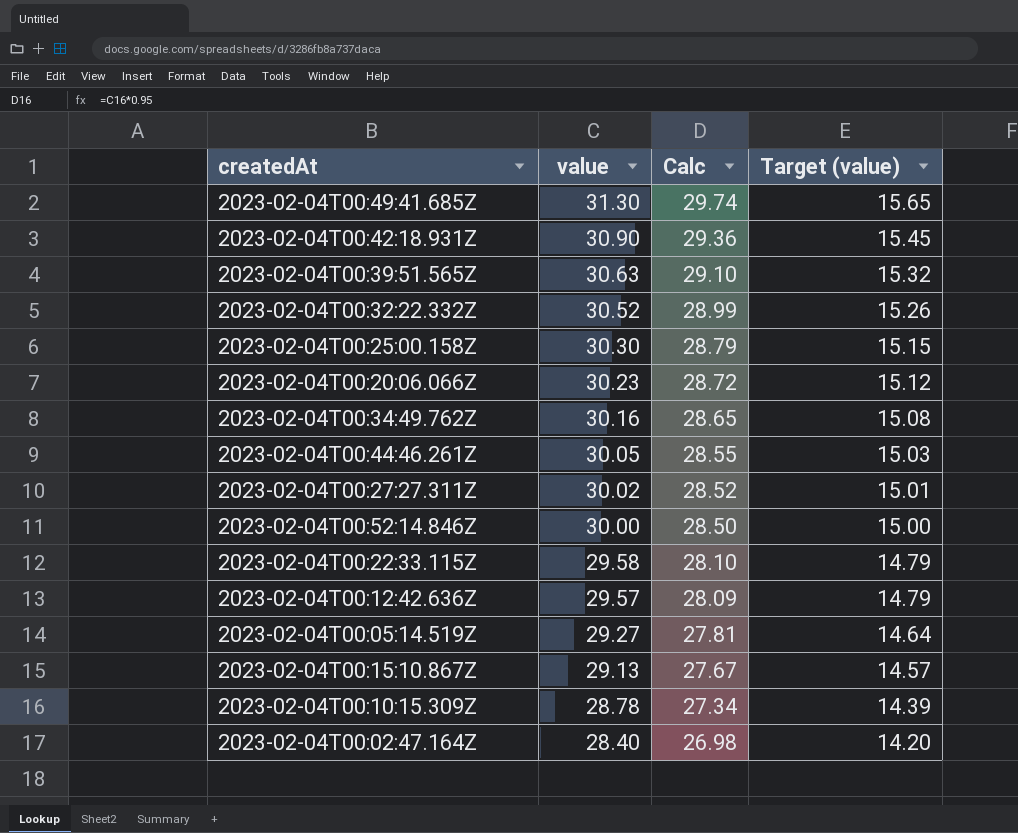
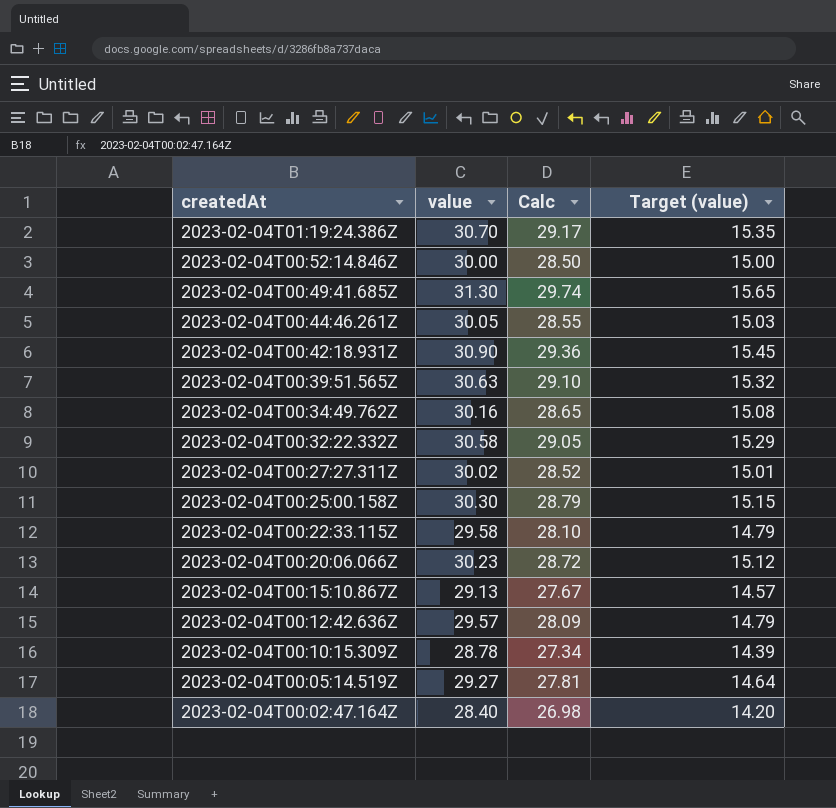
row order: value descending -> createdAt descending
row 2023-02-04T01:19:24.386Z: none -> 30.70 | 29.17 | 15.35
2023-02-04T00:32:22.332Z | value: 30.52 -> 30.58
2023-02-04T00:32:22.332Z | Calc: 28.99 -> 29.05
2023-02-04T00:32:22.332Z | Target (value): 15.26 -> 15.29

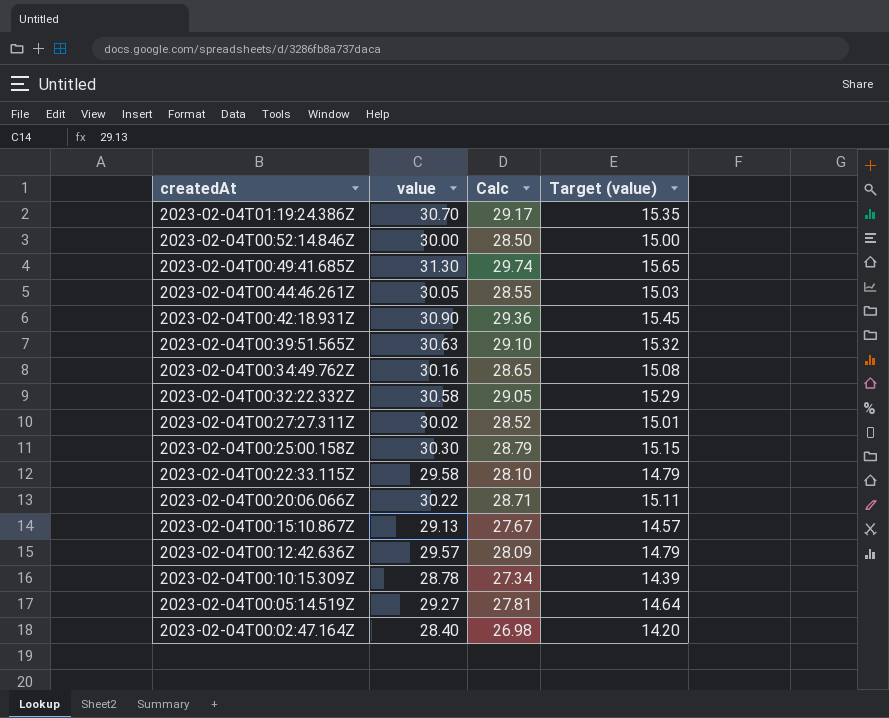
2023-02-04T00:20:06.066Z | value: 30.23 -> 30.22
2023-02-04T00:20:06.066Z | Calc: 28.72 -> 28.71
2023-02-04T00:20:06.066Z | Target (value): 15.12 -> 15.11

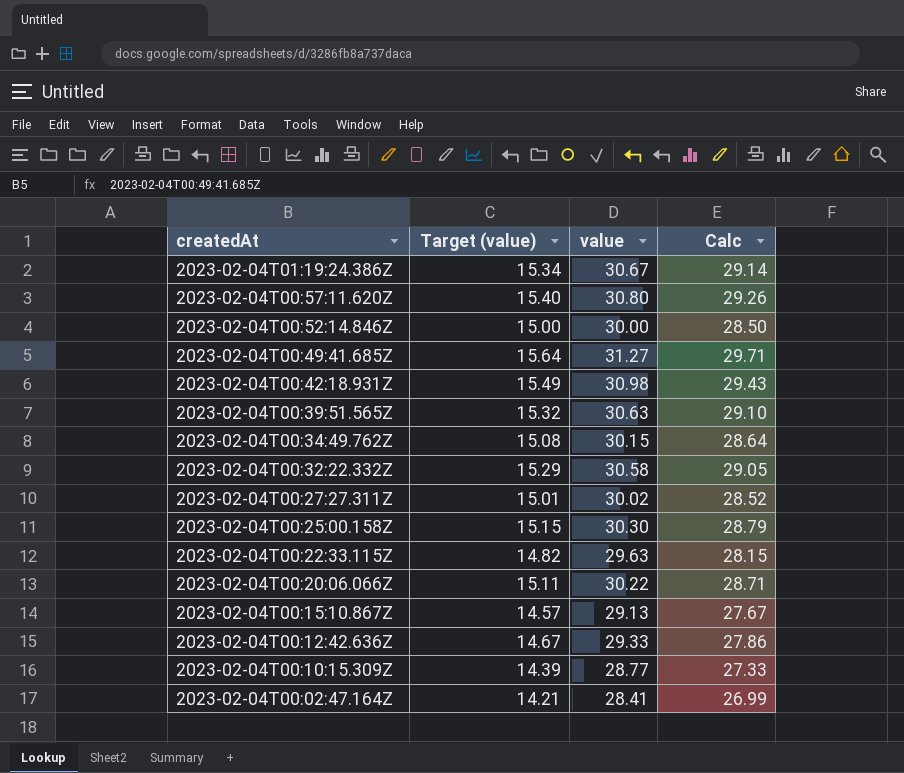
column Target (value) | position: 4 -> 2
row 2023-02-04T00:44:46.261Z: 30.05 | 28.55 | 15.03 -> none
row 2023-02-04T00:05:14.519Z: 29.27 | 27.81 | 14.64 -> none
2023-02-04T01:19:24.386Z | Target (value): 15.35 -> 15.34
2023-02-04T01:19:24.386Z | value: 30.70 -> 30.67
2023-02-04T01:19:24.386Z | Calc: 29.17 -> 29.14
row 2023-02-04T00:57:11.620Z: none -> 15.40 | 30.80 | 29.26
2023-02-04T00:49:41.685Z | Target (value): 15.65 -> 15.64
2023-02-04T00:49:41.685Z | value: 31.30 -> 31.27
2023-02-04T00:49:41.685Z | Calc: 29.74 -> 29.71
2023-02-04T00:42:18.931Z | Target (value): 15.45 -> 15.49
2023-02-04T00:42:18.931Z | value: 30.90 -> 30.98
2023-02-04T00:42:18.931Z | Calc: 29.36 -> 29.43
2023-02-04T00:34:49.762Z | value: 30.16 -> 30.15
2023-02-04T00:34:49.762Z | Calc: 28.65 -> 28.64
2023-02-04T00:22:33.115Z | Target (value): 14.79 -> 14.82
2023-02-04T00:22:33.115Z | value: 29.58 -> 29.63
2023-02-04T00:22:33.115Z | Calc: 28.10 -> 28.15
2023-02-04T00:12:42.636Z | Target (value): 14.79 -> 14.67
2023-02-04T00:12:42.636Z | value: 29.57 -> 29.33
2023-02-04T00:12:42.636Z | Calc: 28.09 -> 27.86
2023-02-04T00:10:15.309Z | value: 28.78 -> 28.77
2023-02-04T00:10:15.309Z | Calc: 27.34 -> 27.33
2023-02-04T00:02:47.164Z | Target (value): 14.20 -> 14.21
2023-02-04T00:02:47.164Z | value: 28.40 -> 28.41
2023-02-04T00:02:47.164Z | Calc: 26.98 -> 26.99

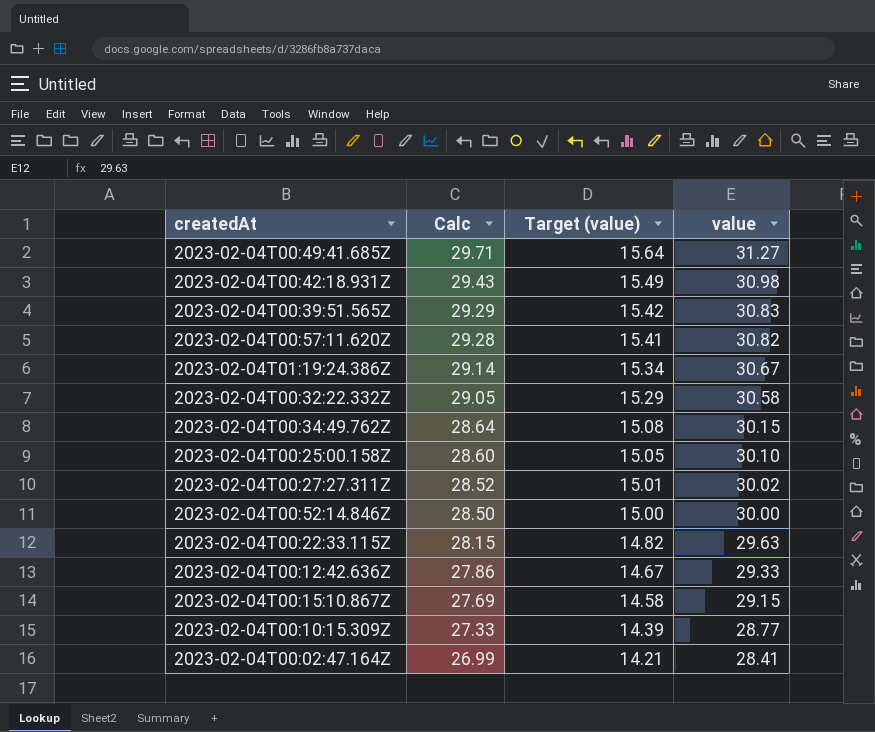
row order: createdAt descending -> Calc descending
column Calc | position: 4 -> 2
row 2023-02-04T00:20:06.066Z: 15.11 | 30.22 | 28.71 -> none
2023-02-04T00:39:51.565Z | Calc: 29.10 -> 29.29
2023-02-04T00:39:51.565Z | Target (value): 15.32 -> 15.42
2023-02-04T00:39:51.565Z | value: 30.63 -> 30.83
2023-02-04T00:57:11.620Z | Calc: 29.26 -> 29.28
2023-02-04T00:57:11.620Z | Target (value): 15.40 -> 15.41
2023-02-04T00:57:11.620Z | value: 30.80 -> 30.82
2023-02-04T00:25:00.158Z | Calc: 28.79 -> 28.60
2023-02-04T00:25:00.158Z | Target (value): 15.15 -> 15.05
2023-02-04T00:25:00.158Z | value: 30.30 -> 30.10
2023-02-04T00:15:10.867Z | Calc: 27.67 -> 27.69
2023-02-04T00:15:10.867Z | Target (value): 14.57 -> 14.58
2023-02-04T00:15:10.867Z | value: 29.13 -> 29.15

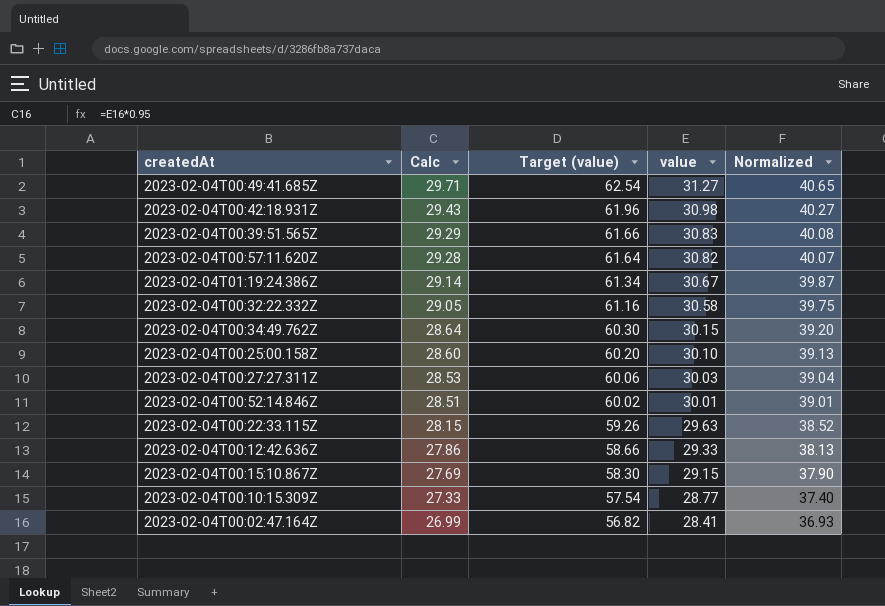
column Target (value) | formula: [value] * 0.5 -> [value] * 2
column Normalized | formula: none -> [value] * 1.3
2023-02-04T00:27:27.311Z | Calc: 28.52 -> 28.53
2023-02-04T00:27:27.311Z | value: 30.02 -> 30.03
2023-02-04T00:52:14.846Z | Calc: 28.50 -> 28.51
2023-02-04T00:52:14.846Z | value: 30.00 -> 30.01

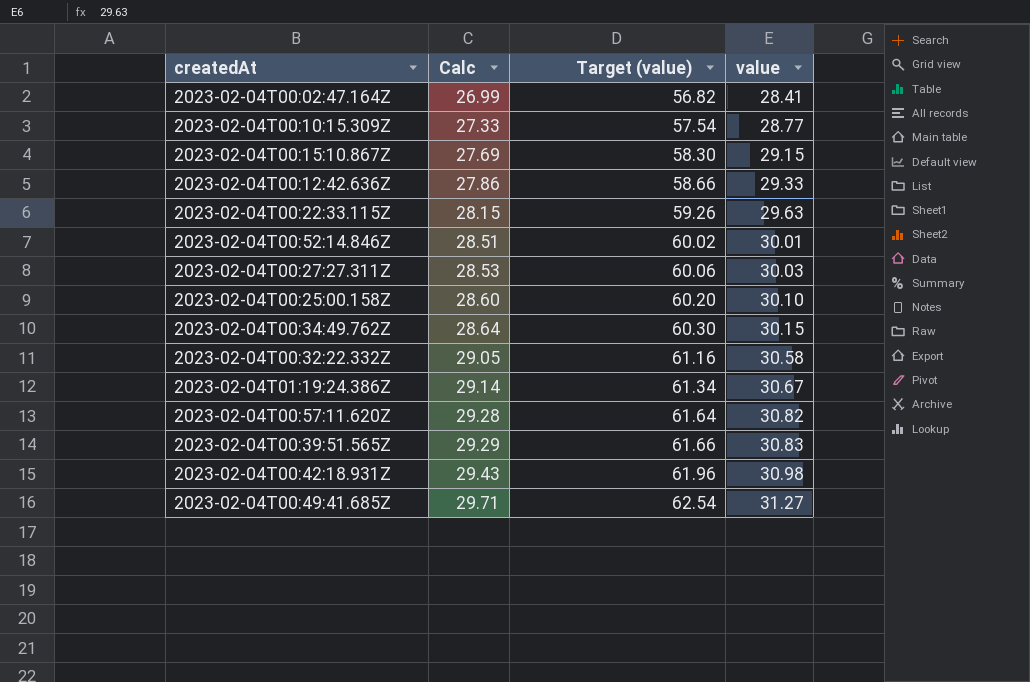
row order: Calc descending -> Calc ascending
column Normalized | formula: [value] * 1.3 -> none

